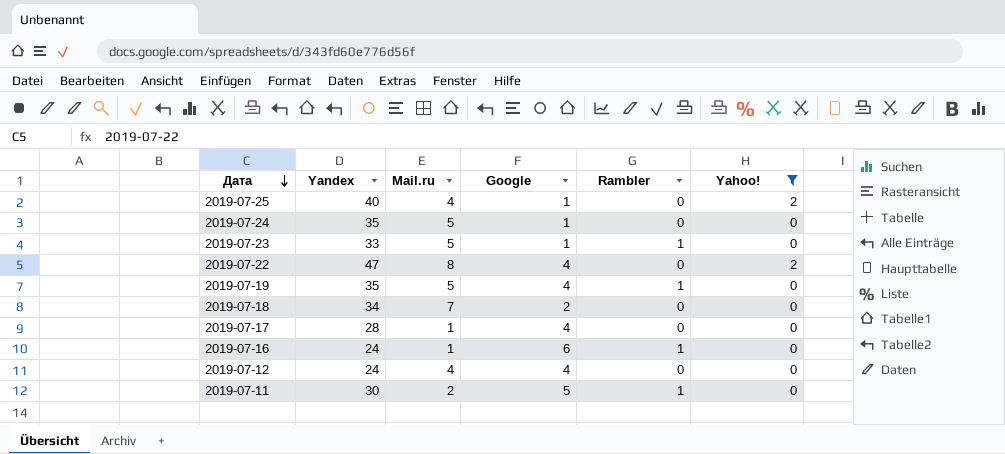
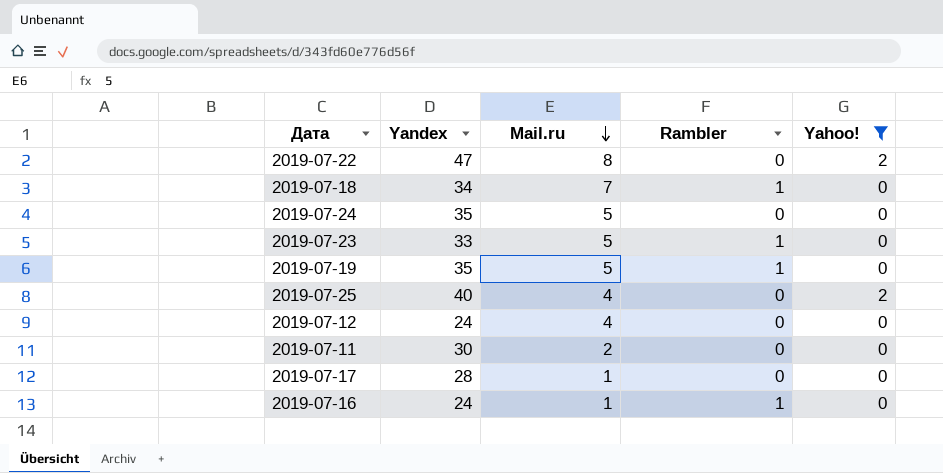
row order: Дата descending -> Mail.ru descending
column Google | position: 4 -> none
2019-07-18 | Rambler: 0 -> 1
2019-07-11 | Rambler: 1 -> 0

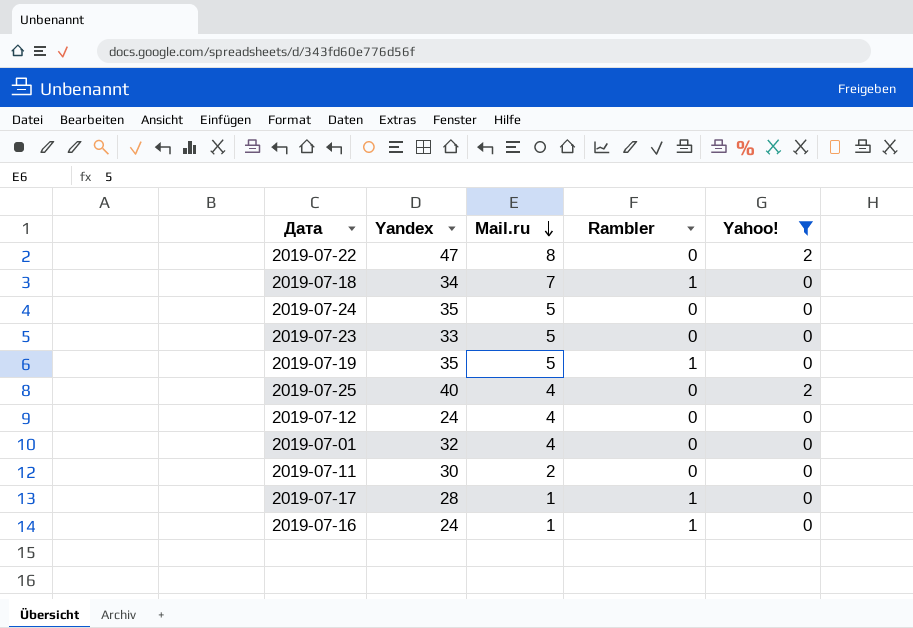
2019-07-23 | Rambler: 1 -> 0
row 2019-07-01: none -> 32 | 4 | 0 | 0
2019-07-17 | Rambler: 0 -> 1

